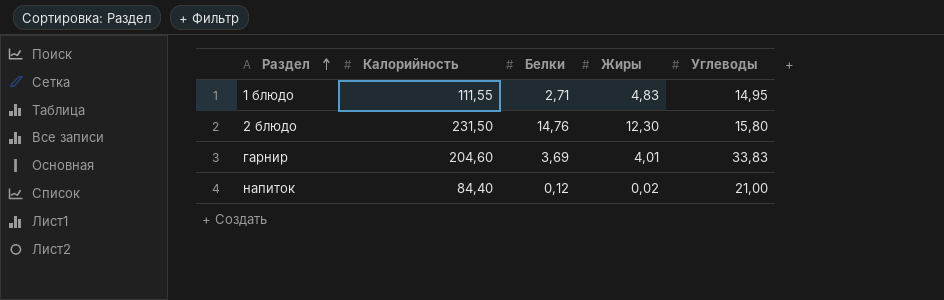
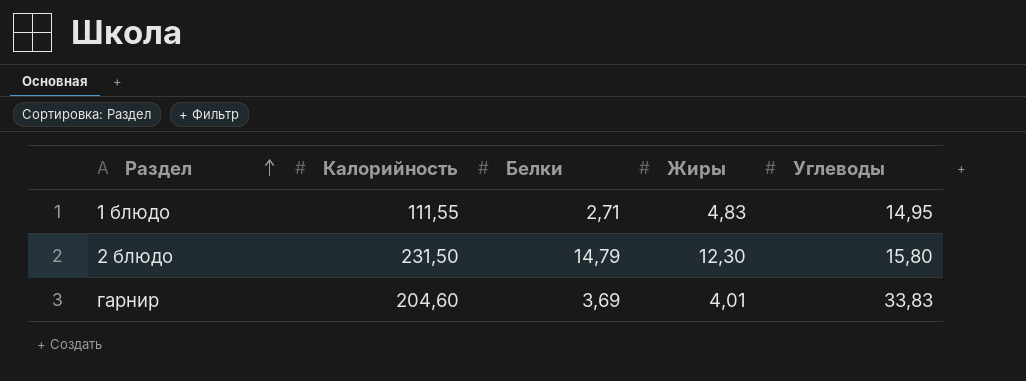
row напиток: 84,40 | 0,12 | 0,02 | 21,00 -> none
2 блюдо | Белки: 14,76 -> 14,79

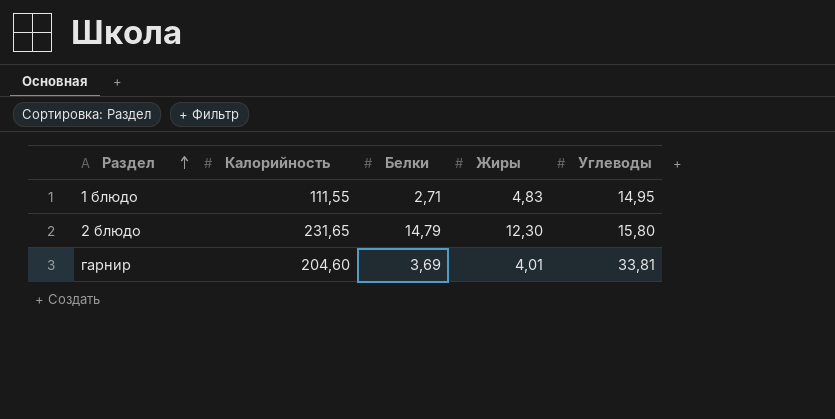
2 блюдо | Калорийность: 231,50 -> 231,65
гарнир | Углеводы: 33,83 -> 33,81

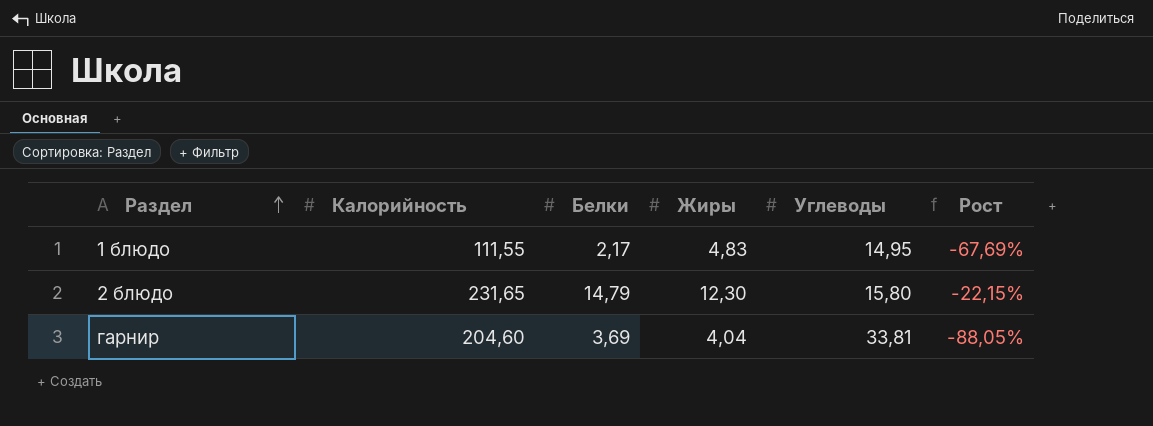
column Рост | formula: none -> ([Жиры] - [Углеводы]) / [Углеводы]
1 блюдо | Белки: 2,71 -> 2,17
гарнир | Жиры: 4,01 -> 4,04

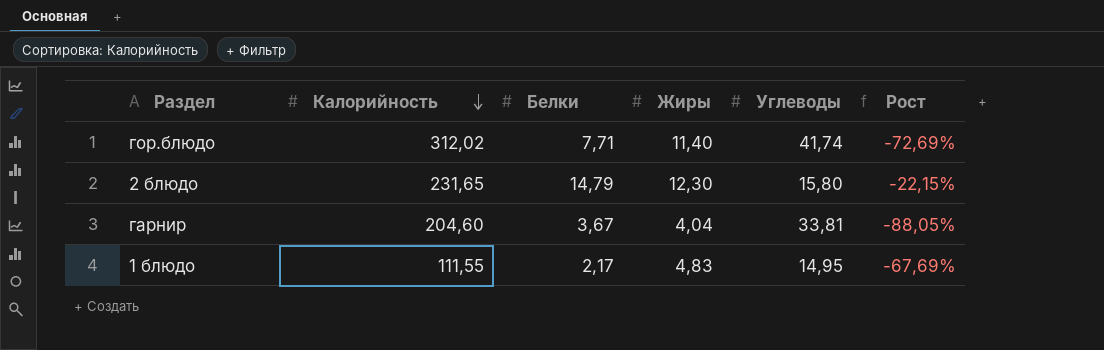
row order: Раздел ascending -> Калорийность descending
row гор.блюдо: none -> 312,02 | 7,71 | 11,40 | 41,74 | -72,69%
гарнир | Белки: 3,69 -> 3,67

